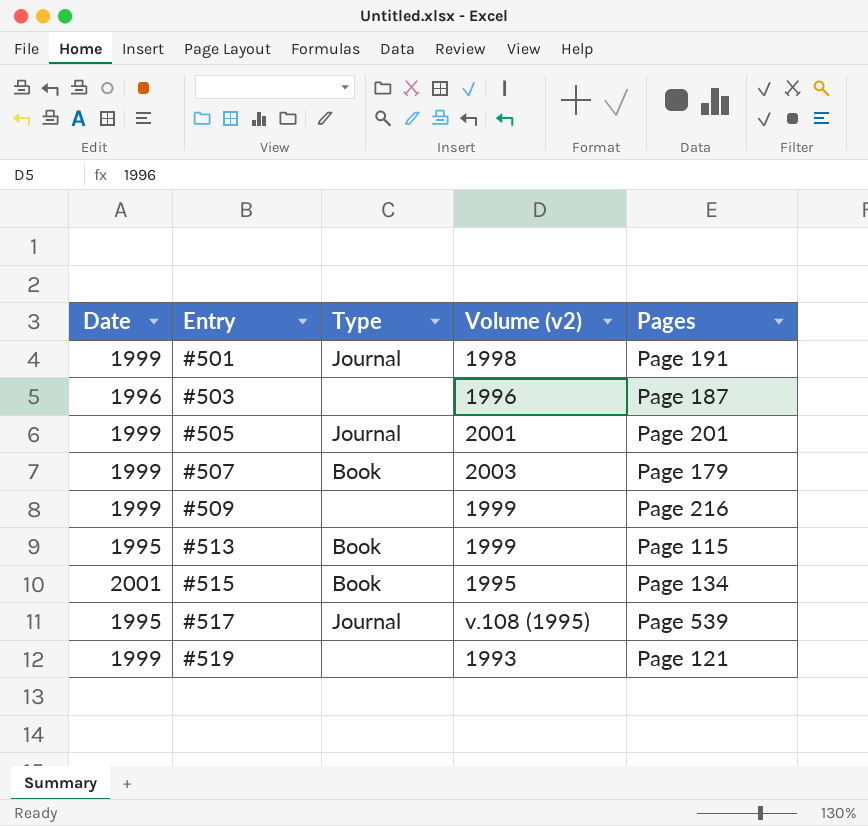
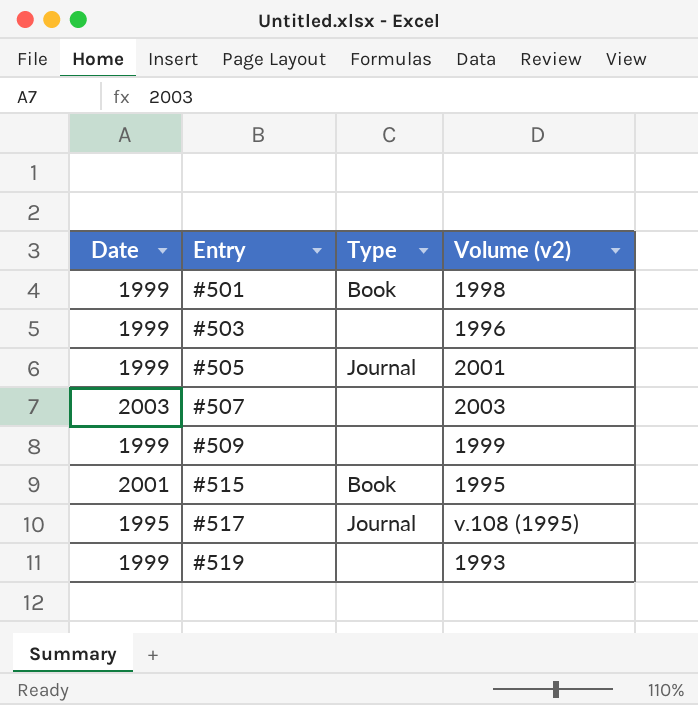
column Pages | position: 5 -> none
row #513: 1995 | Book | 1999 | Page 115 -> none
#501 | Type: Journal -> Book
#503 | Date: 1996 -> 1999
#507 | Date: 1999 -> 2003
#507 | Type: Book -> none

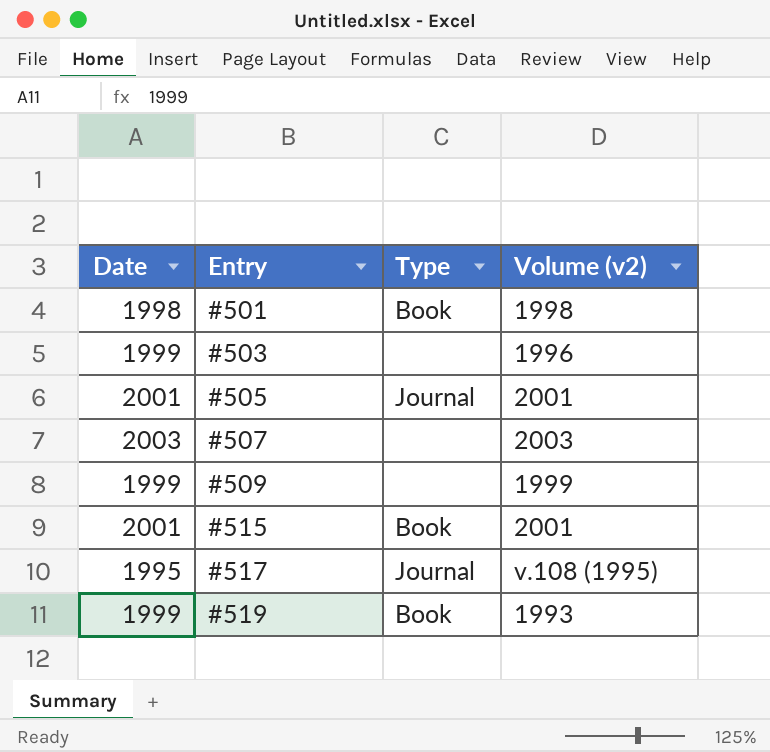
#501 | Date: 1999 -> 1998
#505 | Date: 1999 -> 2001
#515 | Volume (v2): 1995 -> 2001
#519 | Type: none -> Book

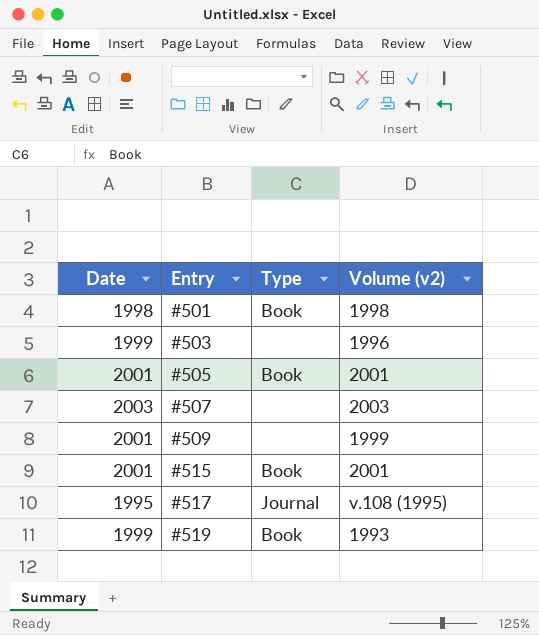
#505 | Type: Journal -> Book
#509 | Date: 1999 -> 2001

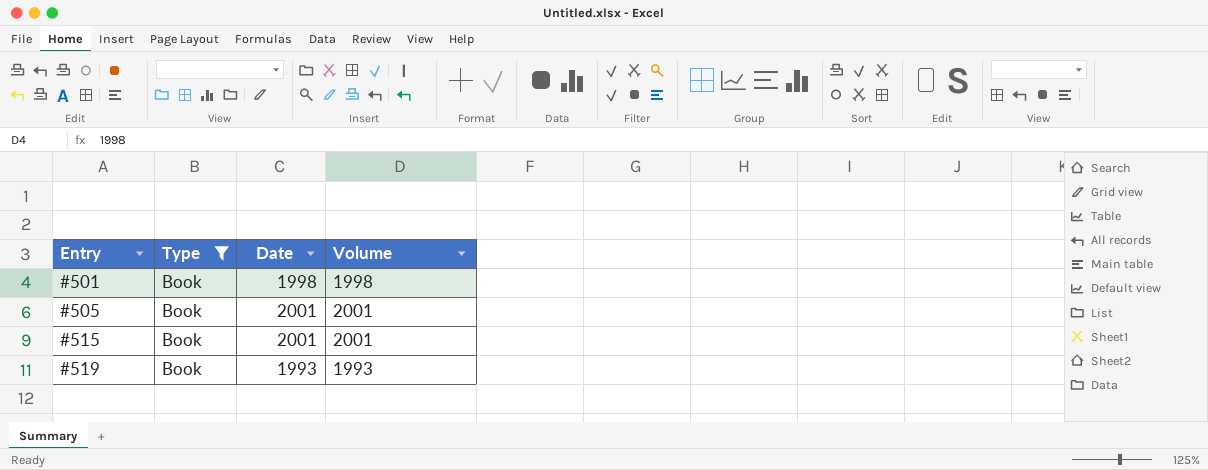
filter: none -> Type = Book
column Date | position: 1 -> 3
column name: Volume (v2) -> Volume
#519 | Date: 1999 -> 1993

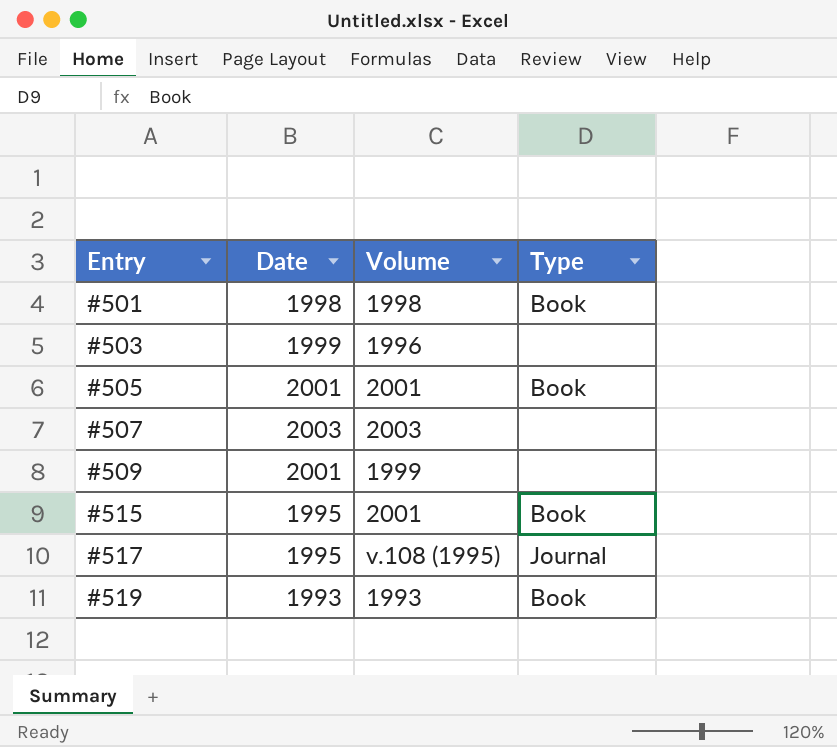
filter: Type = Book -> none
column Type | position: 2 -> 4
#515 | Date: 2001 -> 1995

